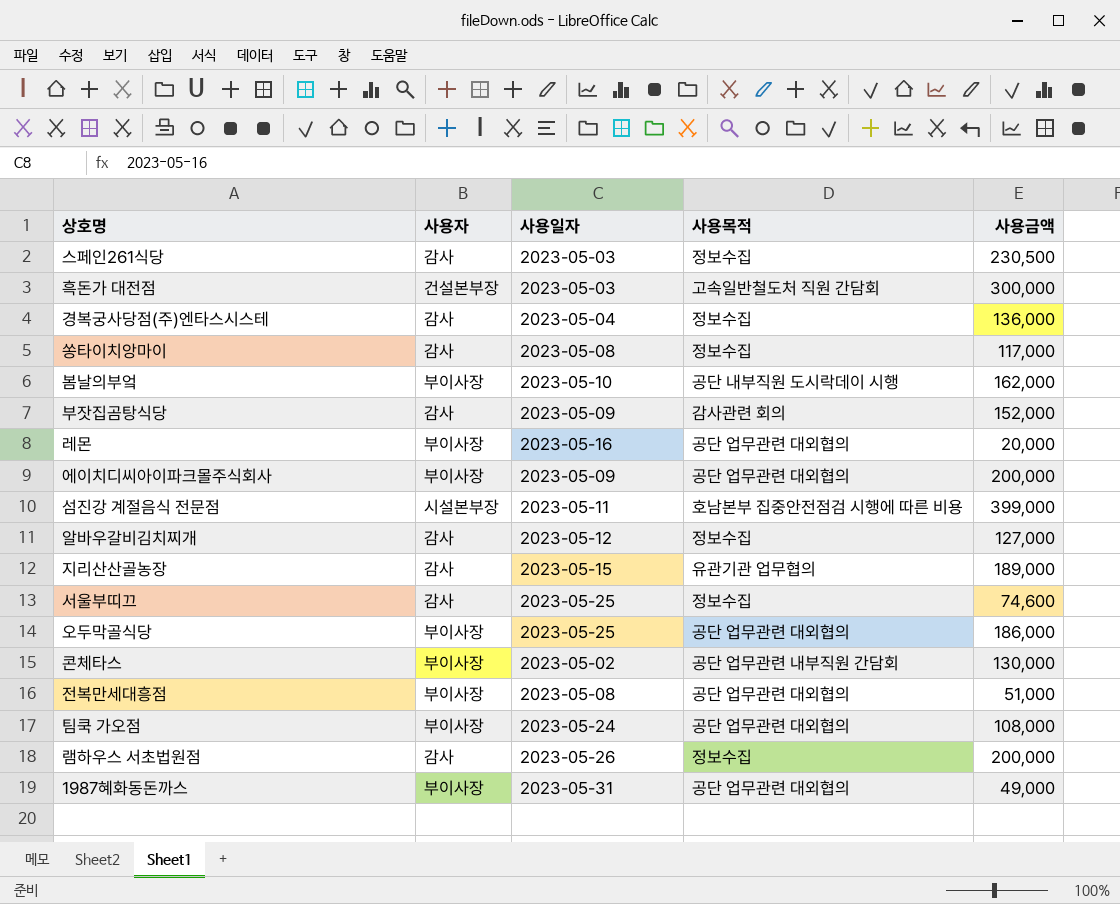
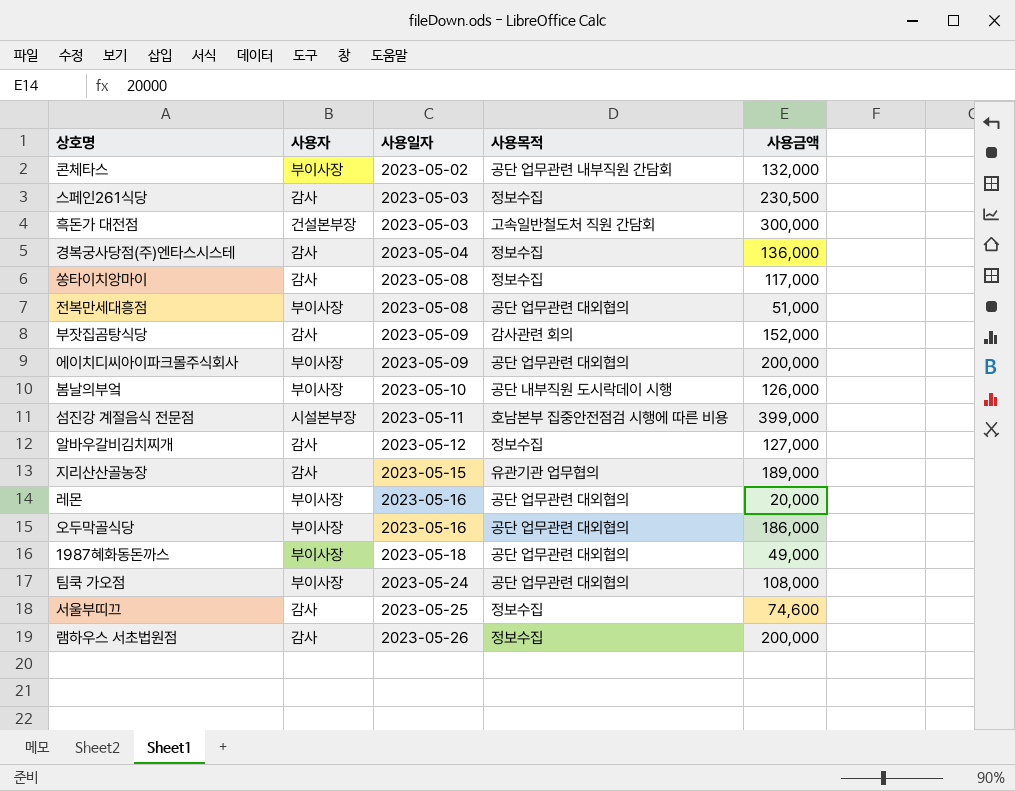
row order: none -> 사용일자 ascending
콘체타스 | 사용금액: 130,000 -> 132,000
봄날의부엌 | 사용금액: 162,000 -> 126,000
오두막골식당 | 사용일자: 2023-05-25 -> 2023-05-16
1987혜화동돈까스 | 사용일자: 2023-05-31 -> 2023-05-18

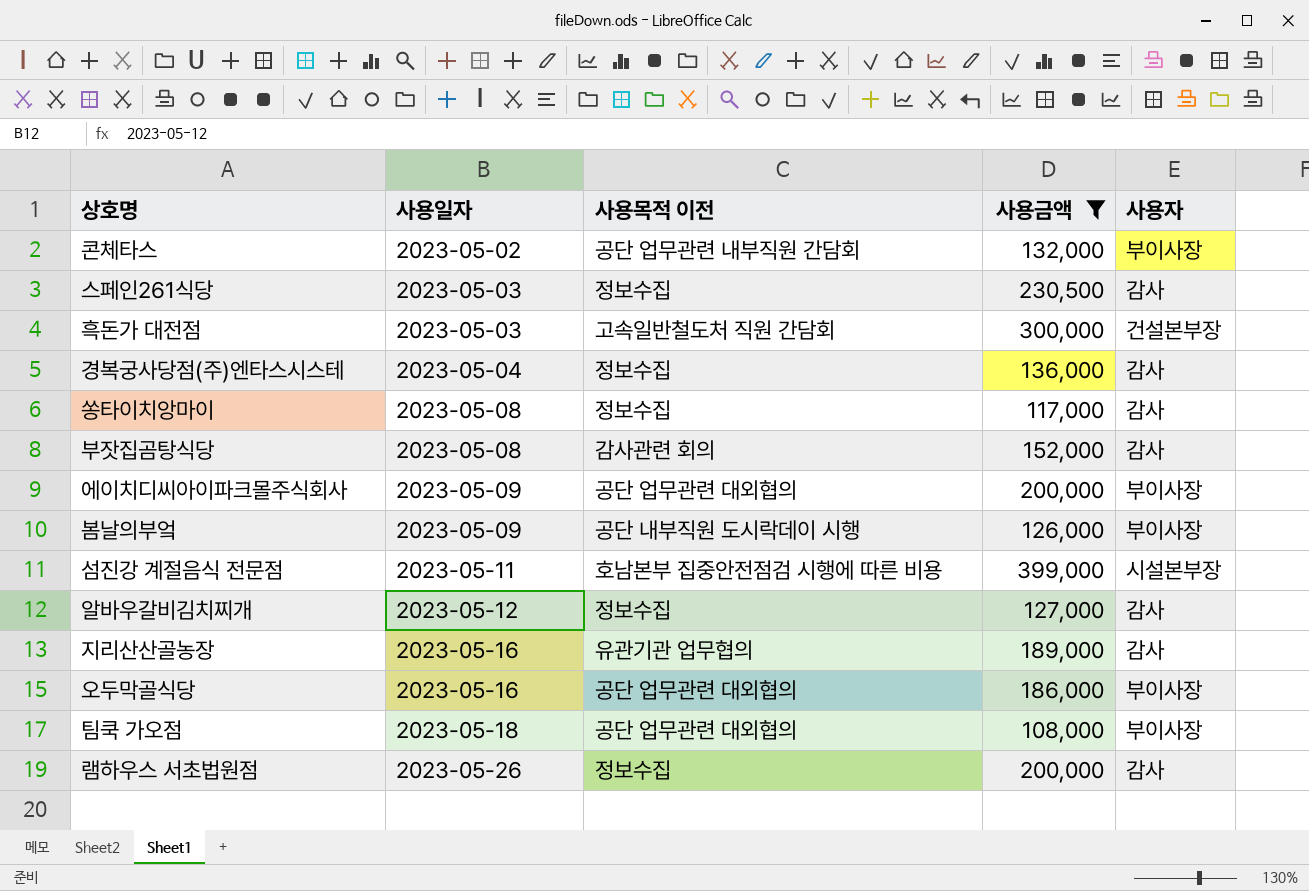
filter: none -> 사용금액 >= 108,000
column name: 사용목적 -> 사용목적 이전
column 사용자 | position: 2 -> 5
부잣집곰탕식당 | 사용일자: 2023-05-09 -> 2023-05-08
봄날의부엌 | 사용일자: 2023-05-10 -> 2023-05-09
지리산산골농장 | 사용일자: 2023-05-15 -> 2023-05-16
팀쿡 가오점 | 사용일자: 2023-05-24 -> 2023-05-18

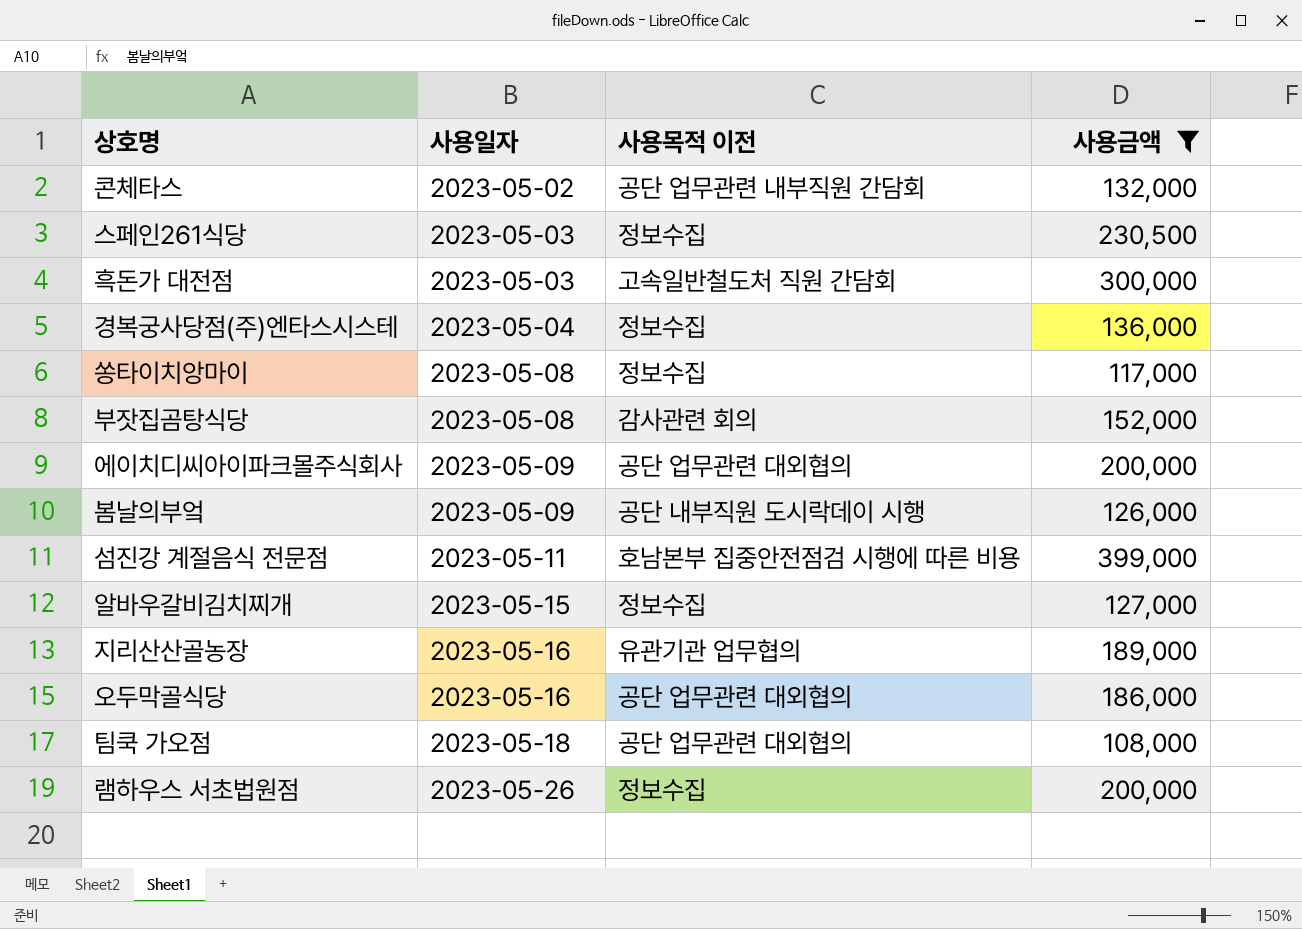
column 사용자 | position: 5 -> none
알바우갈비김치찌개 | 사용일자: 2023-05-12 -> 2023-05-15

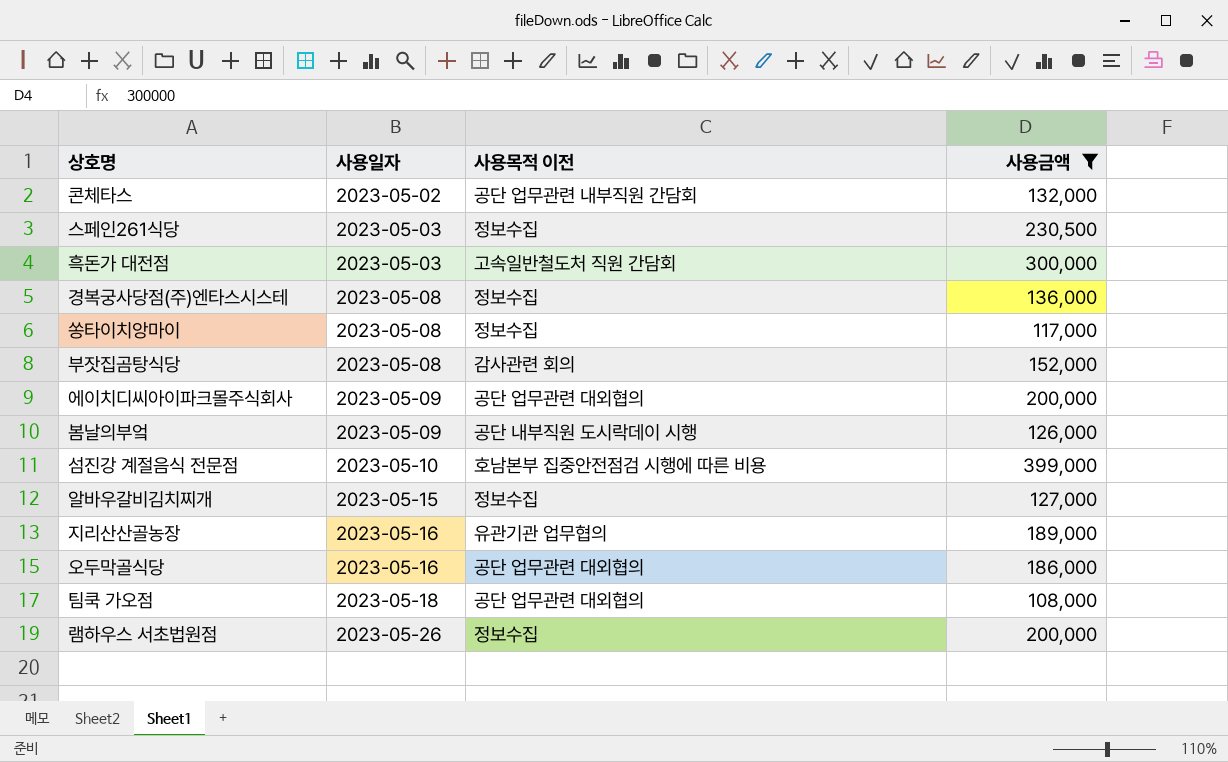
경복궁사당점(주)엔타스시스테 | 사용일자: 2023-05-04 -> 2023-05-08
섬진강 계절음식 전문점 | 사용일자: 2023-05-11 -> 2023-05-10

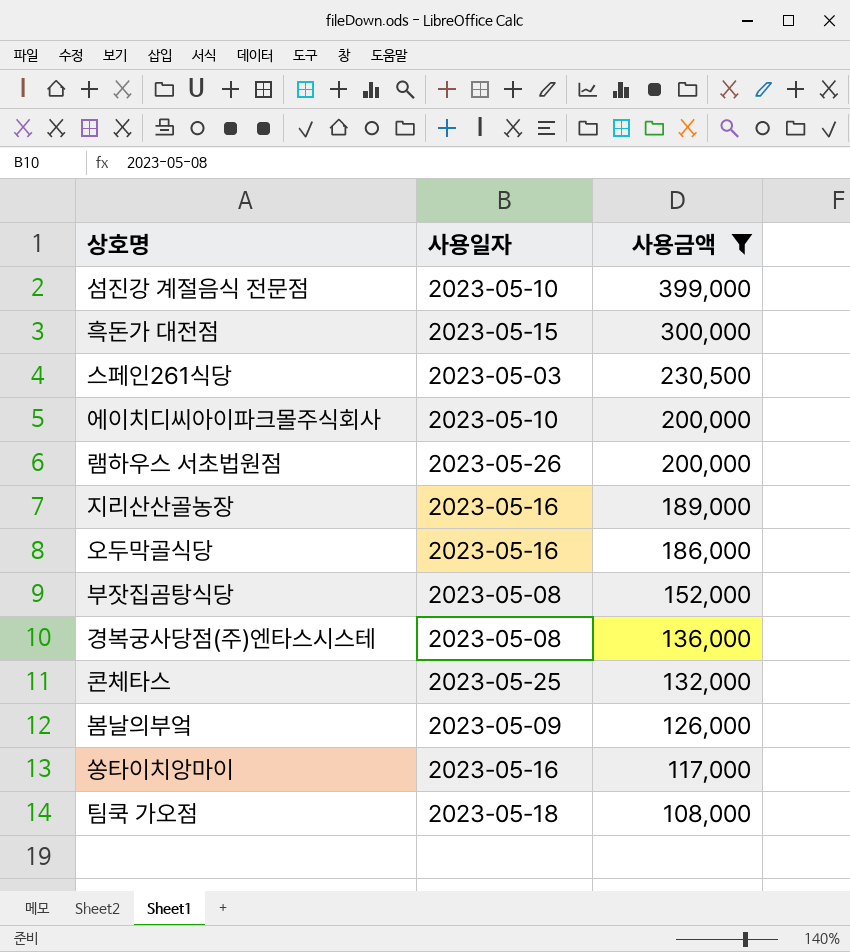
row order: 사용일자 ascending -> 사용금액 descending
column 사용목적 이전 | position: 3 -> none
row 알바우갈비김치찌개: 2023-05-15 | 정보수집 | 127,000 -> none
흑돈가 대전점 | 사용일자: 2023-05-03 -> 2023-05-15
에이치디씨아이파크몰주식회사 | 사용일자: 2023-05-09 -> 2023-05-10
콘체타스 | 사용일자: 2023-05-02 -> 2023-05-25
쏭타이치앙마이 | 사용일자: 2023-05-08 -> 2023-05-16

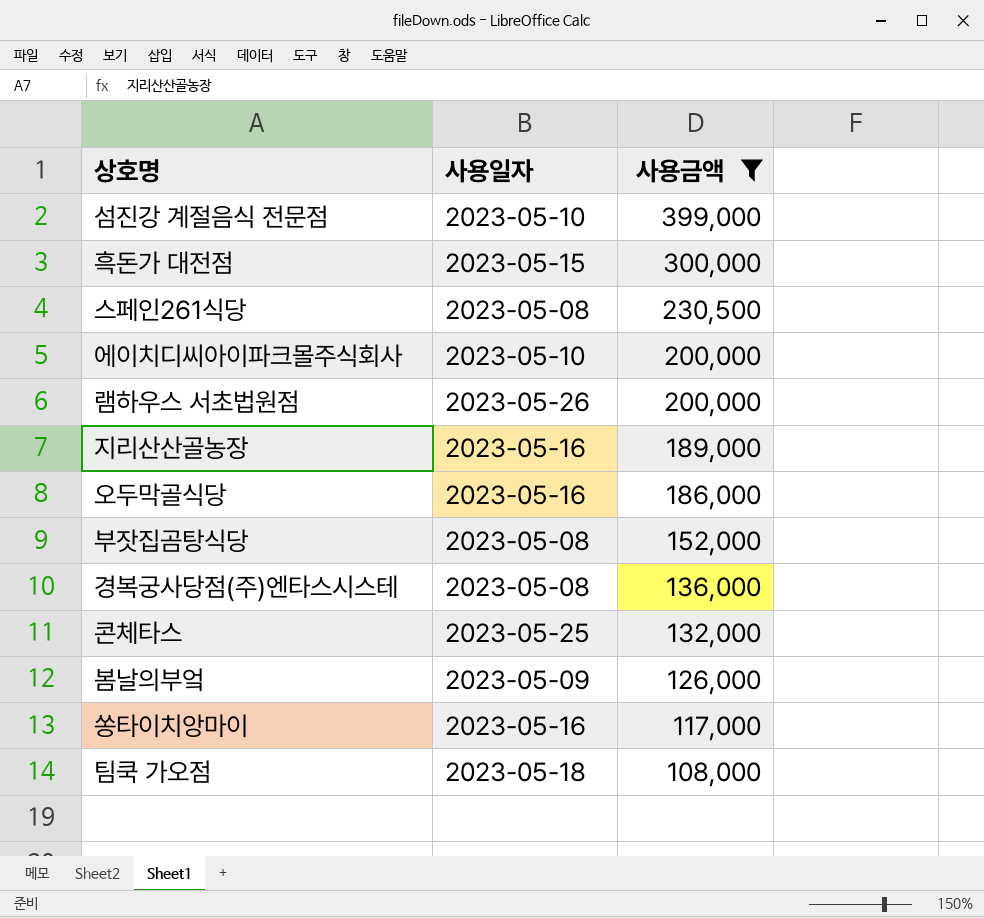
스페인261식당 | 사용일자: 2023-05-03 -> 2023-05-08

